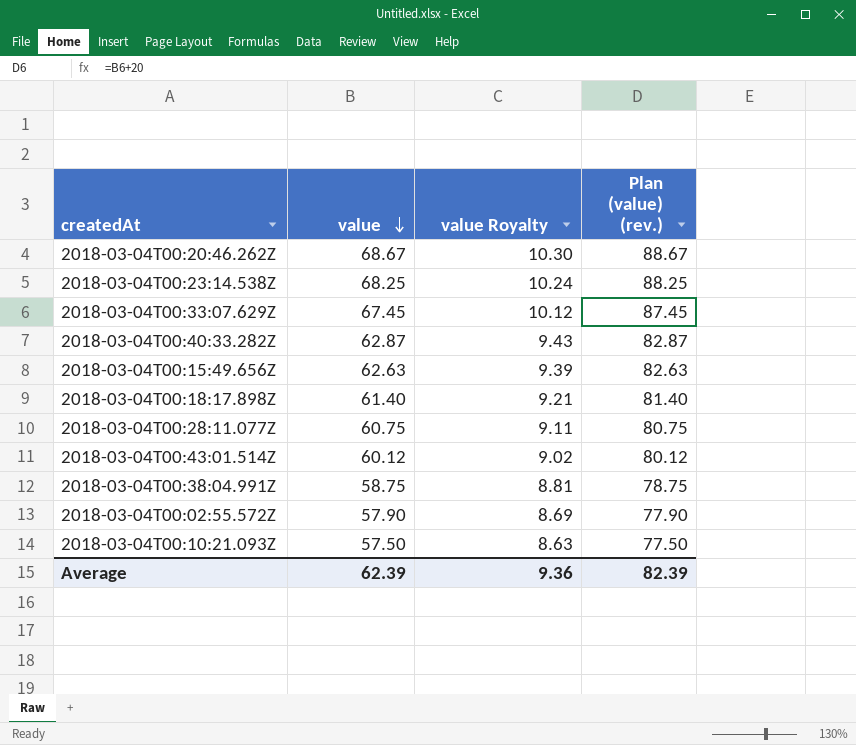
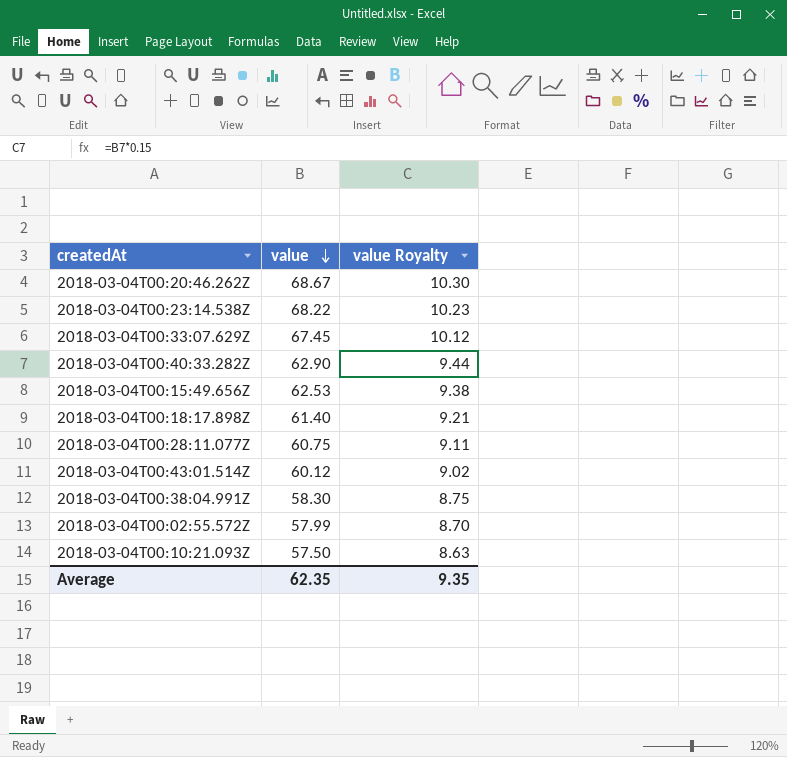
column Plan (value) (rev.) | formula: [value] + 20 -> none
2018-03-04T00:23:14.538Z | value: 68.25 -> 68.22
2018-03-04T00:23:14.538Z | value Royalty: 10.24 -> 10.23
2018-03-04T00:40:33.282Z | value: 62.87 -> 62.90
2018-03-04T00:40:33.282Z | value Royalty: 9.43 -> 9.44
2018-03-04T00:15:49.656Z | value: 62.63 -> 62.53
2018-03-04T00:15:49.656Z | value Royalty: 9.39 -> 9.38
2018-03-04T00:38:04.991Z | value: 58.75 -> 58.30
2018-03-04T00:38:04.991Z | value Royalty: 8.81 -> 8.75
2018-03-04T00:02:55.572Z | value: 57.90 -> 57.99
2018-03-04T00:02:55.572Z | value Royalty: 8.69 -> 8.70
Average | value: 62.39 -> 62.35
Average | value Royalty: 9.36 -> 9.35

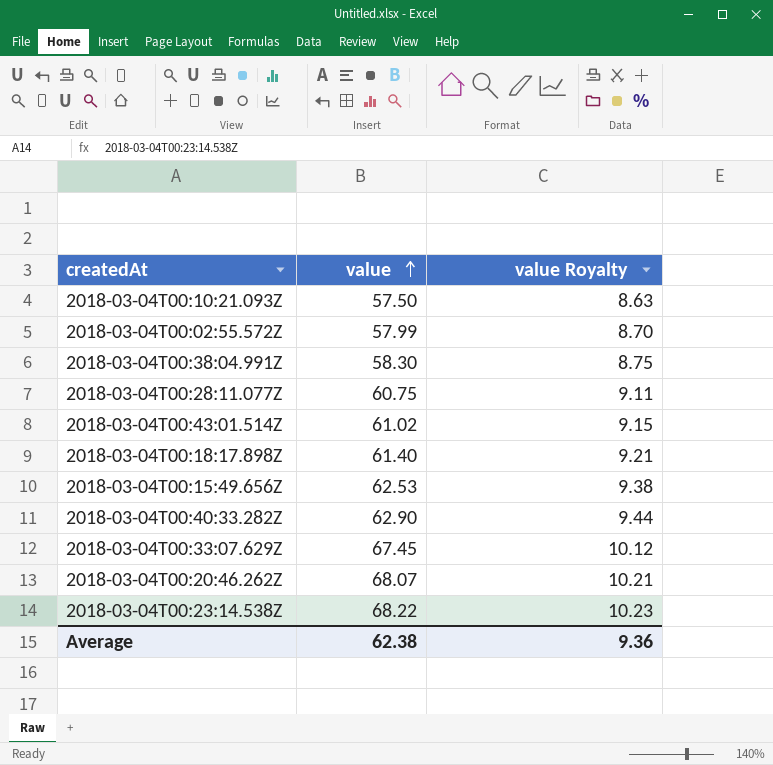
row order: value descending -> value ascending
2018-03-04T00:43:01.514Z | value: 60.12 -> 61.02
2018-03-04T00:43:01.514Z | value Royalty: 9.02 -> 9.15
2018-03-04T00:20:46.262Z | value: 68.67 -> 68.07
2018-03-04T00:20:46.262Z | value Royalty: 10.30 -> 10.21
Average | value: 62.35 -> 62.38
Average | value Royalty: 9.35 -> 9.36

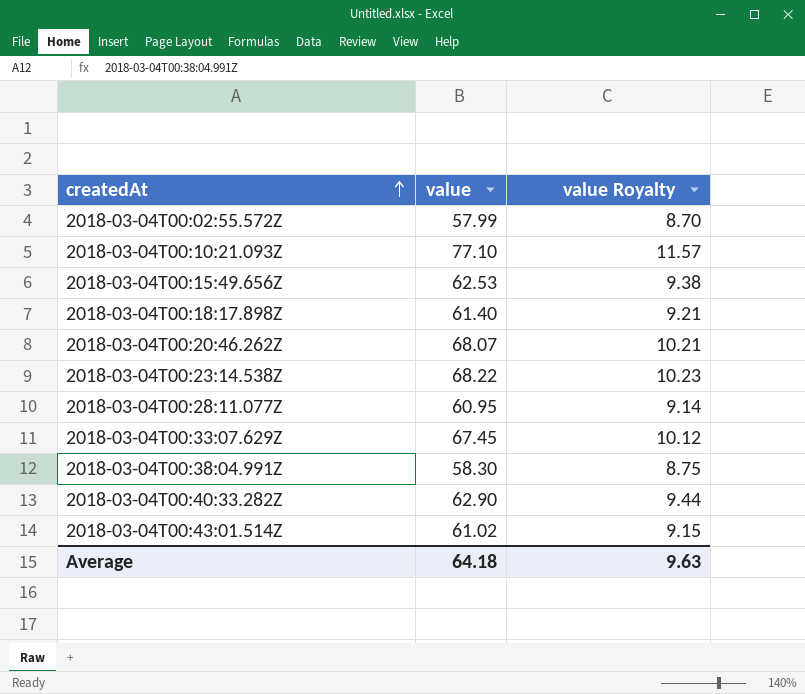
row order: value ascending -> createdAt ascending
2018-03-04T00:10:21.093Z | value: 57.50 -> 77.10
2018-03-04T00:10:21.093Z | value Royalty: 8.63 -> 11.57
2018-03-04T00:28:11.077Z | value: 60.75 -> 60.95
2018-03-04T00:28:11.077Z | value Royalty: 9.11 -> 9.14
Average | value: 62.38 -> 64.18
Average | value Royalty: 9.36 -> 9.63

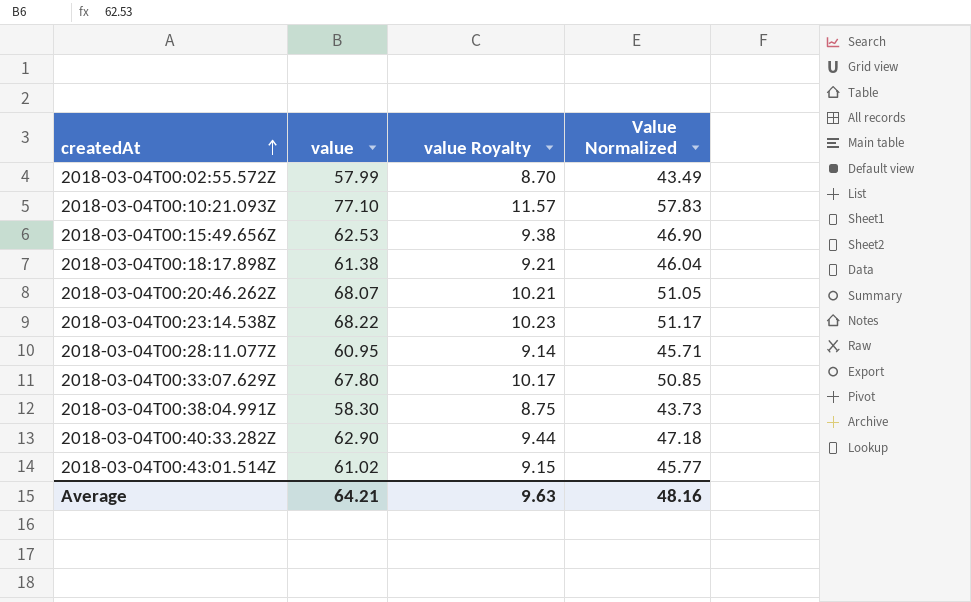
column Value Normalized | formula: none -> [value] * 0.75
2018-03-04T00:18:17.898Z | value: 61.40 -> 61.38
2018-03-04T00:33:07.629Z | value: 67.45 -> 67.80
2018-03-04T00:33:07.629Z | value Royalty: 10.12 -> 10.17
Average | value: 64.18 -> 64.21

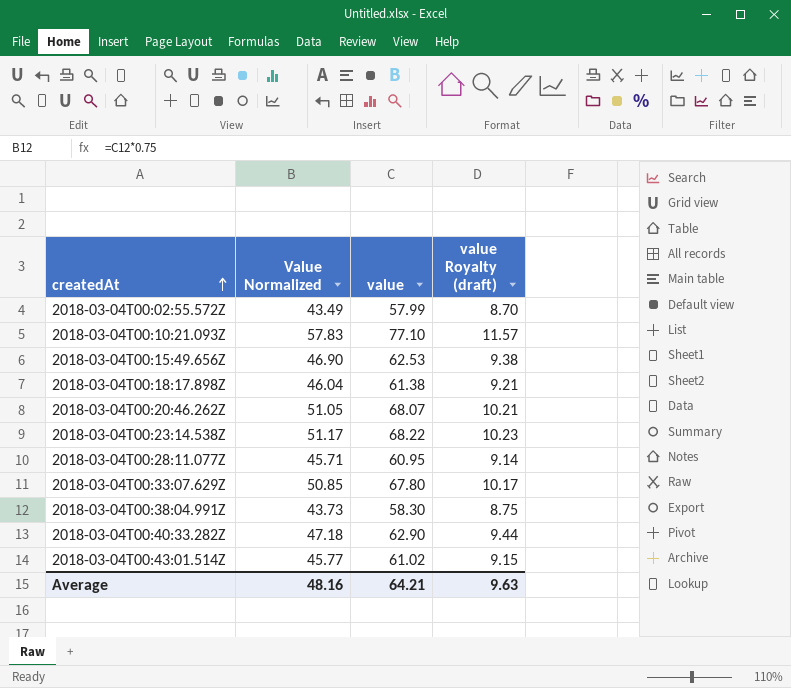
column Value Normalized | position: 4 -> 2
column name: value Royalty -> value Royalty (draft)

